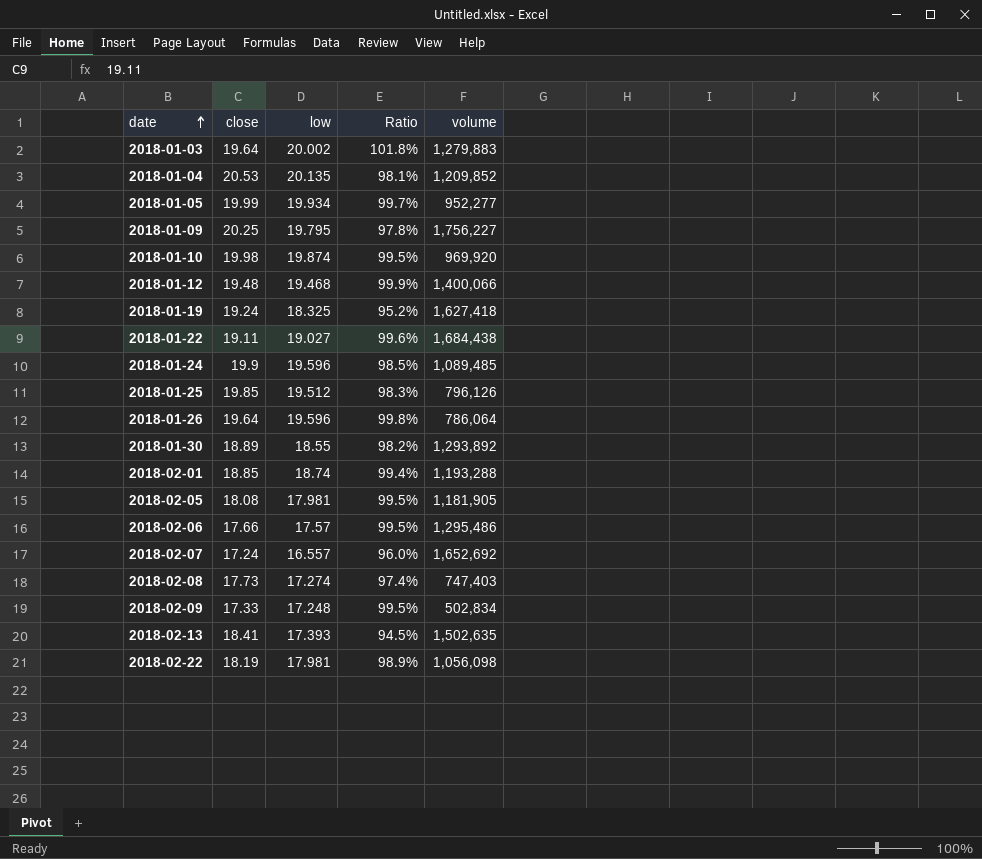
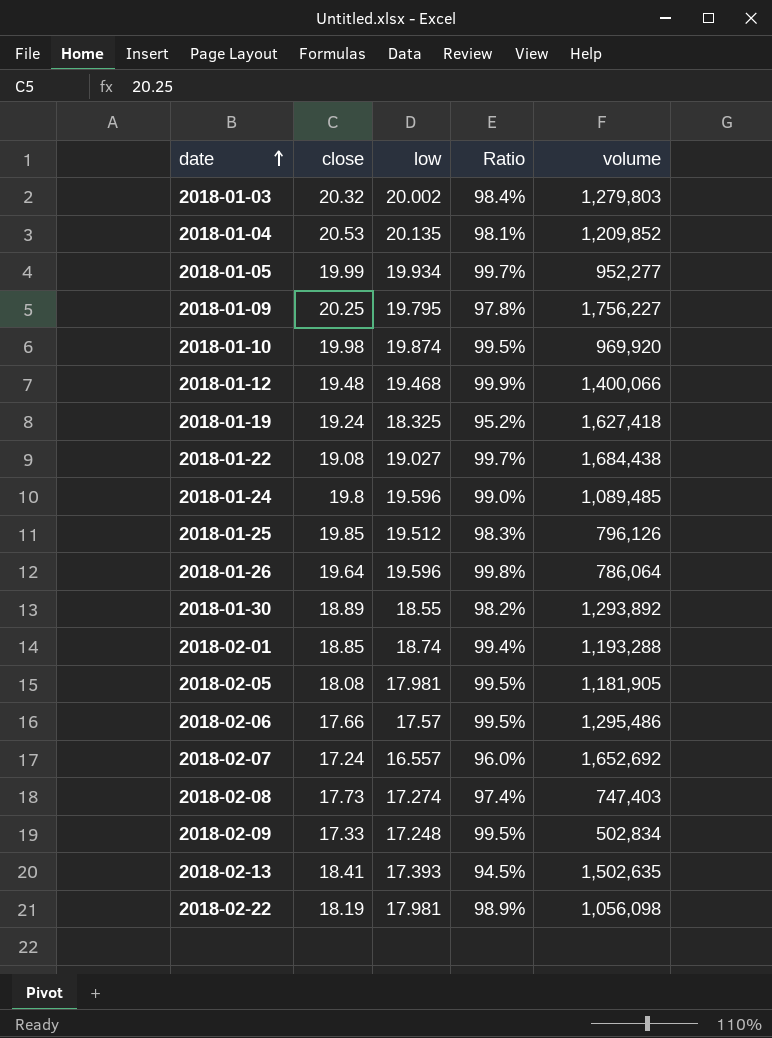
2018-01-03 | close: 19.64 -> 20.32
2018-01-03 | Ratio: 101.8% -> 98.4%
2018-01-03 | volume: 1,279,883 -> 1,279,803
2018-01-22 | close: 19.11 -> 19.08
2018-01-22 | Ratio: 99.6% -> 99.7%
2018-01-24 | close: 19.9 -> 19.8
2018-01-24 | Ratio: 98.5% -> 99.0%

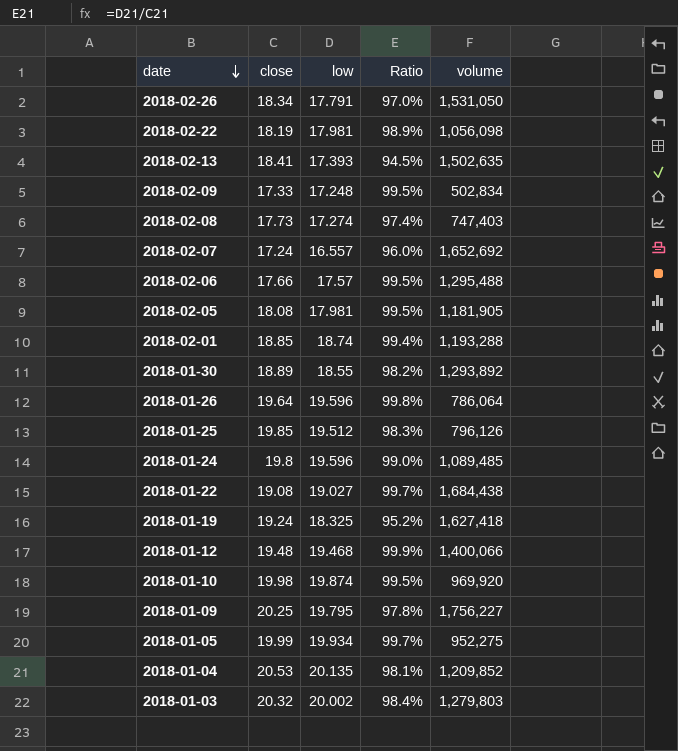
row order: date ascending -> date descending
row 2018-02-26: none -> 18.34 | 17.791 | 97.0% | 1,531,050
2018-02-06 | volume: 1,295,486 -> 1,295,488
2018-01-05 | volume: 952,277 -> 952,275

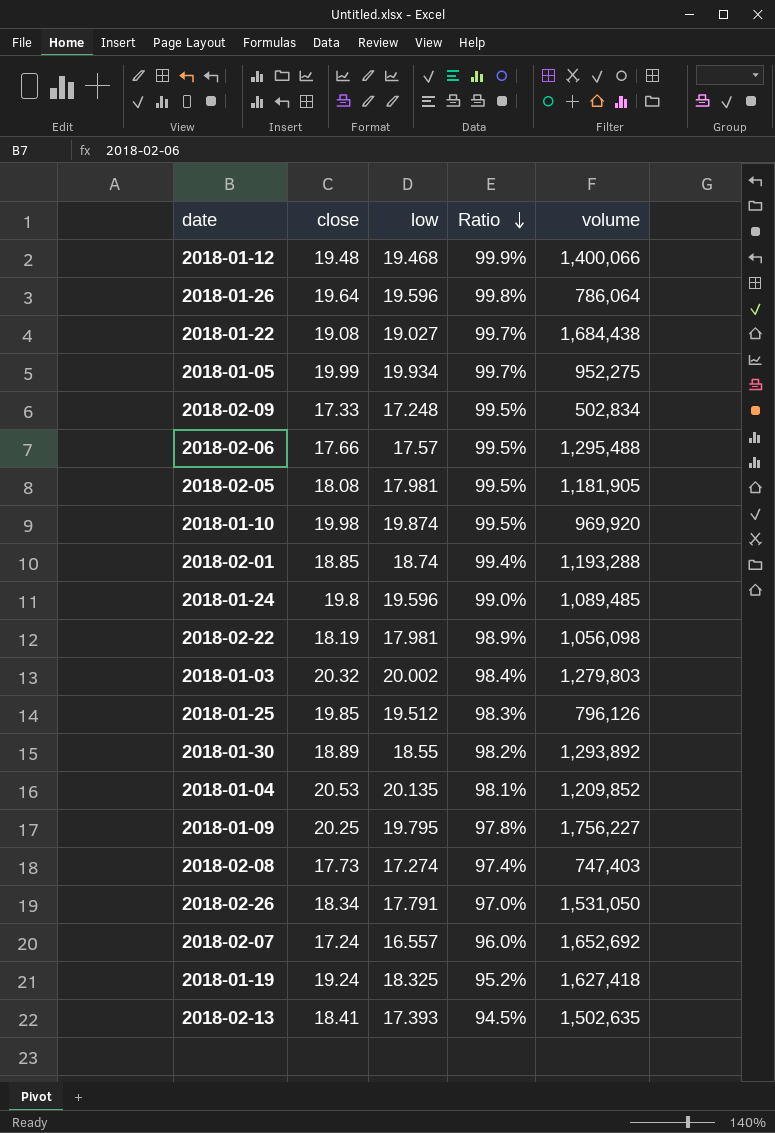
row order: date descending -> Ratio descending

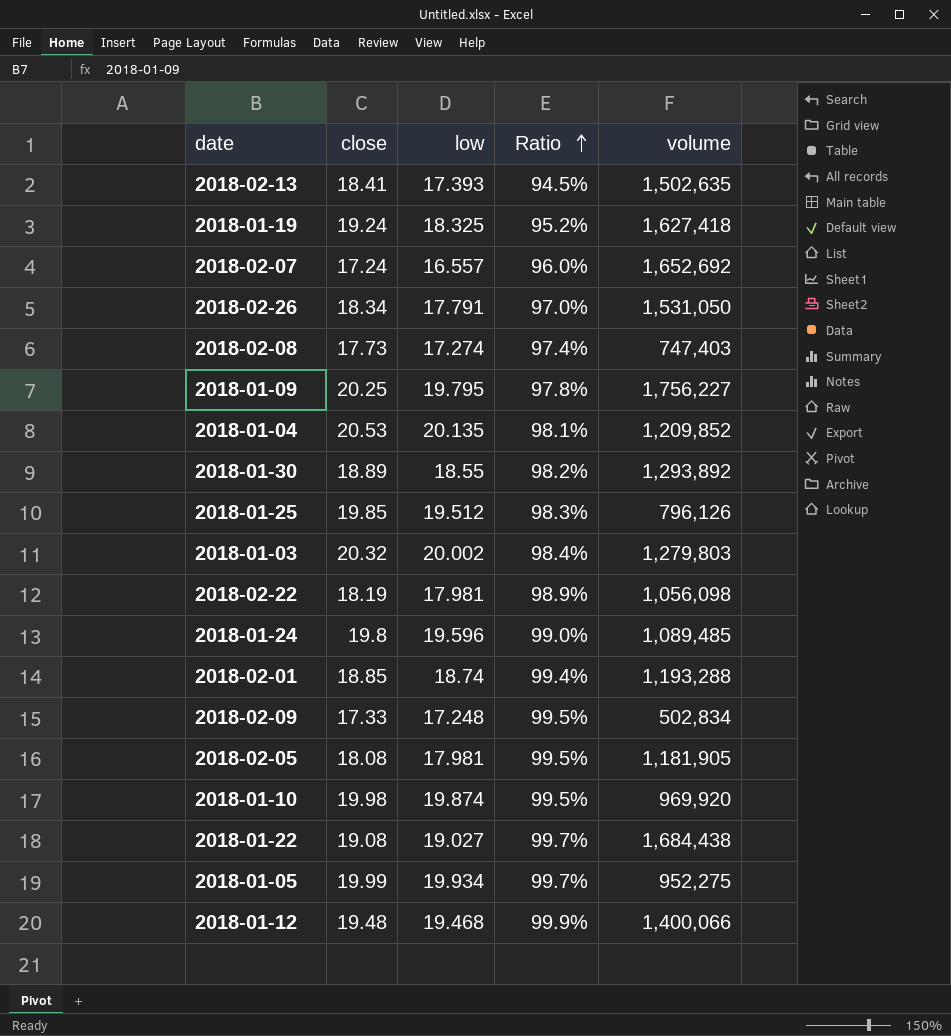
row order: Ratio descending -> Ratio ascending
row 2018-01-26: 19.64 | 19.596 | 99.8% | 786,064 -> none
row 2018-02-06: 17.66 | 17.57 | 99.5% | 1,295,488 -> none

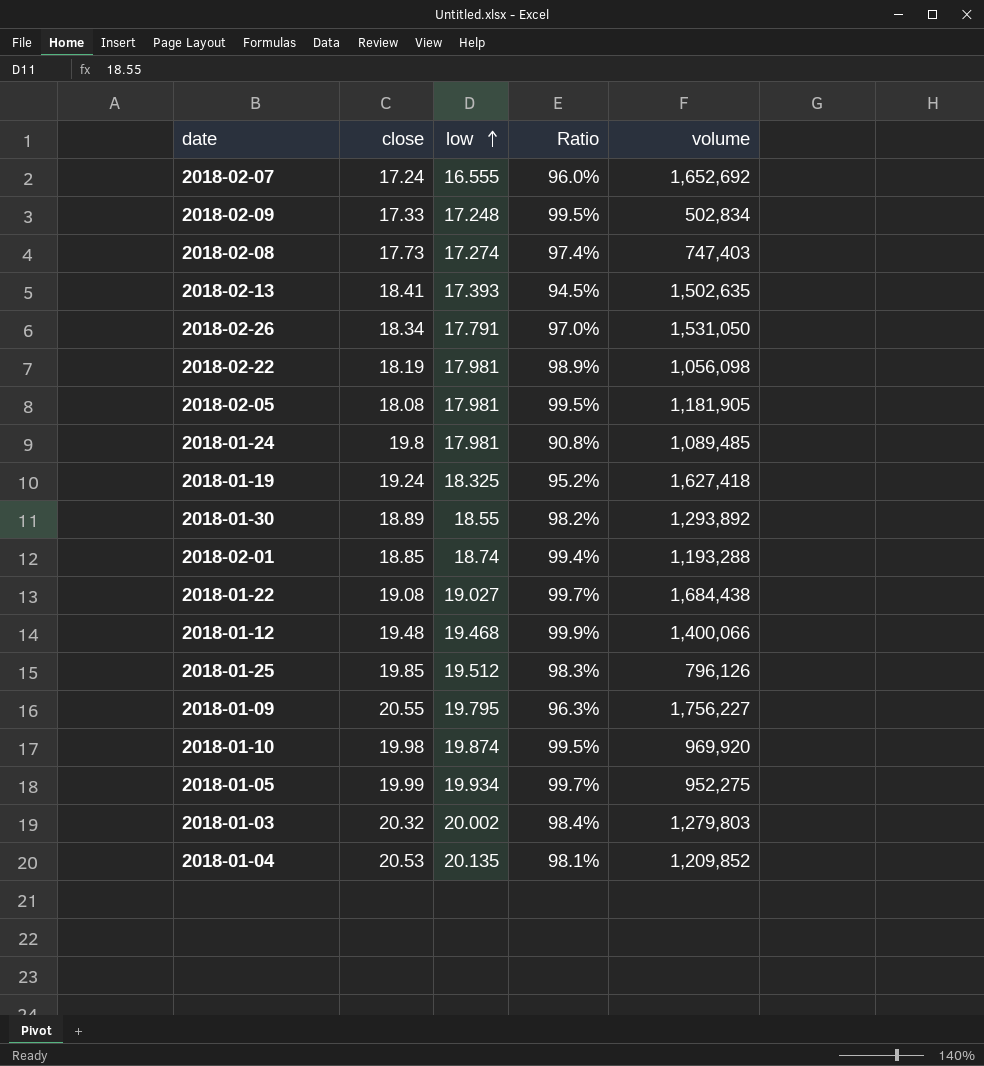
row order: Ratio ascending -> low ascending
2018-02-07 | low: 16.557 -> 16.555
2018-01-24 | low: 19.596 -> 17.981
2018-01-24 | Ratio: 99.0% -> 90.8%
2018-01-09 | close: 20.25 -> 20.55
2018-01-09 | Ratio: 97.8% -> 96.3%

